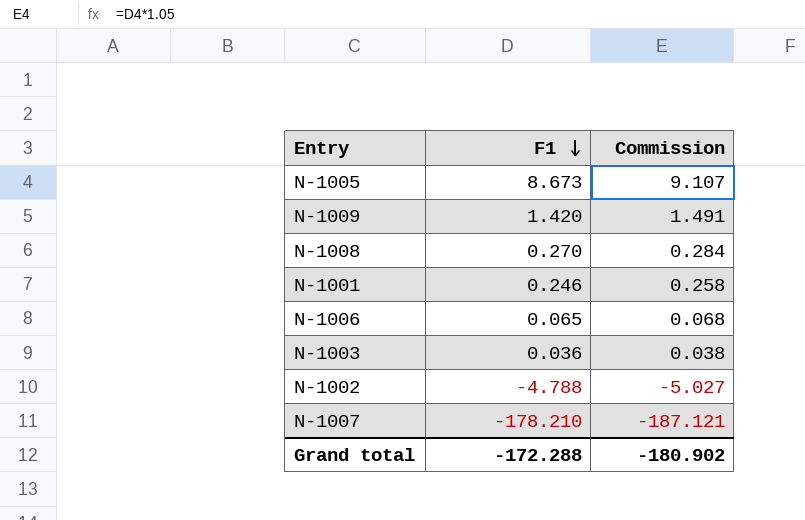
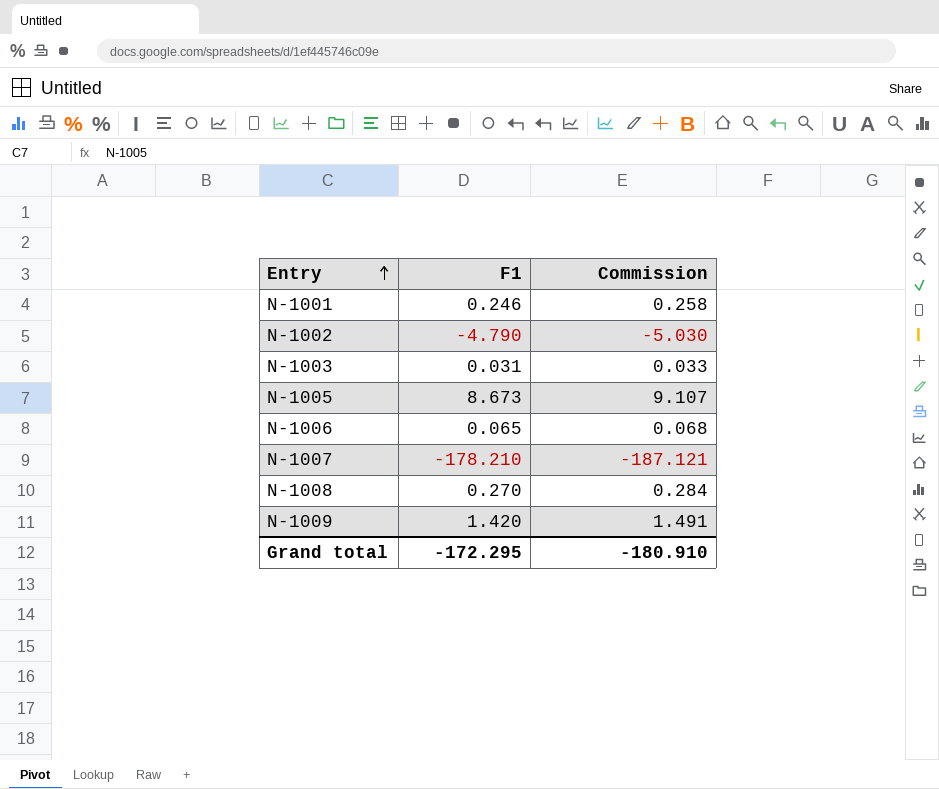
row order: F1 descending -> Entry ascending
N-1002 | F1: -4.788 -> -4.790
N-1002 | Commission: -5.027 -> -5.030
N-1003 | F1: 0.036 -> 0.031
N-1003 | Commission: 0.038 -> 0.033
Grand total | F1: -172.288 -> -172.295
Grand total | Commission: -180.902 -> -180.910

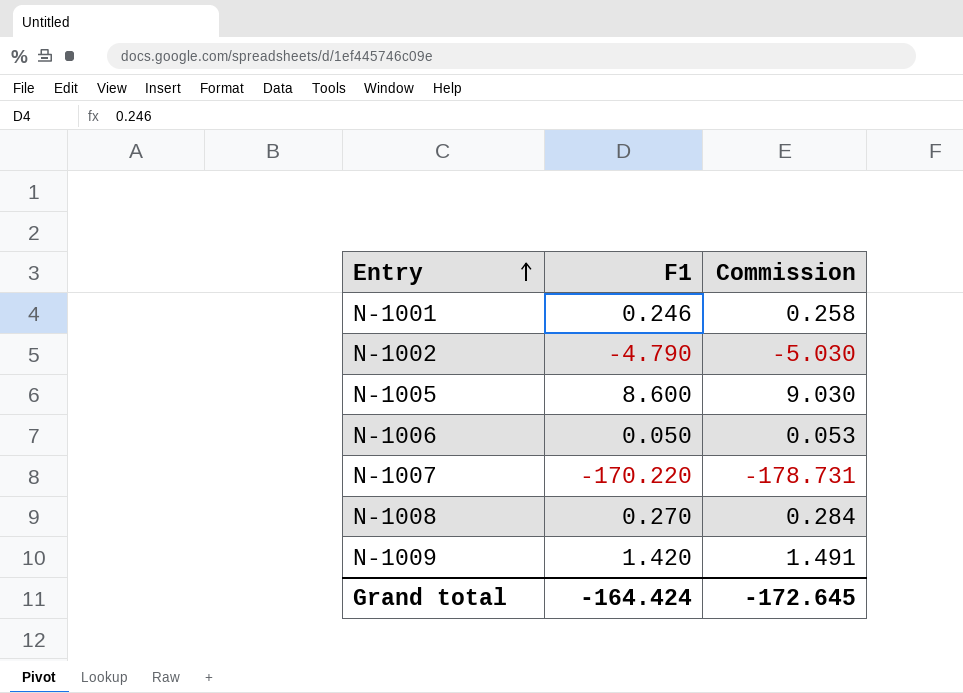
row N-1003: 0.031 | 0.033 -> none
N-1005 | F1: 8.673 -> 8.600
N-1005 | Commission: 9.107 -> 9.030
N-1006 | F1: 0.065 -> 0.050
N-1006 | Commission: 0.068 -> 0.053
N-1007 | F1: -178.210 -> -170.220
N-1007 | Commission: -187.121 -> -178.731
Grand total | F1: -172.295 -> -164.424
Grand total | Commission: -180.910 -> -172.645

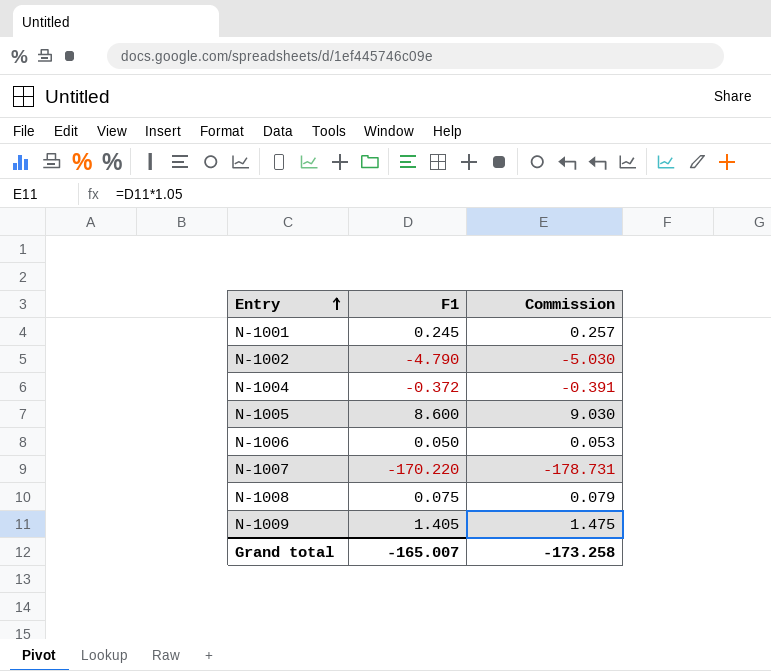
N-1001 | F1: 0.246 -> 0.245
N-1001 | Commission: 0.258 -> 0.257
row N-1004: none -> -0.372 | -0.391
N-1008 | F1: 0.270 -> 0.075
N-1008 | Commission: 0.284 -> 0.079
N-1009 | F1: 1.420 -> 1.405
N-1009 | Commission: 1.491 -> 1.475
Grand total | F1: -164.424 -> -165.007
Grand total | Commission: -172.645 -> -173.258

